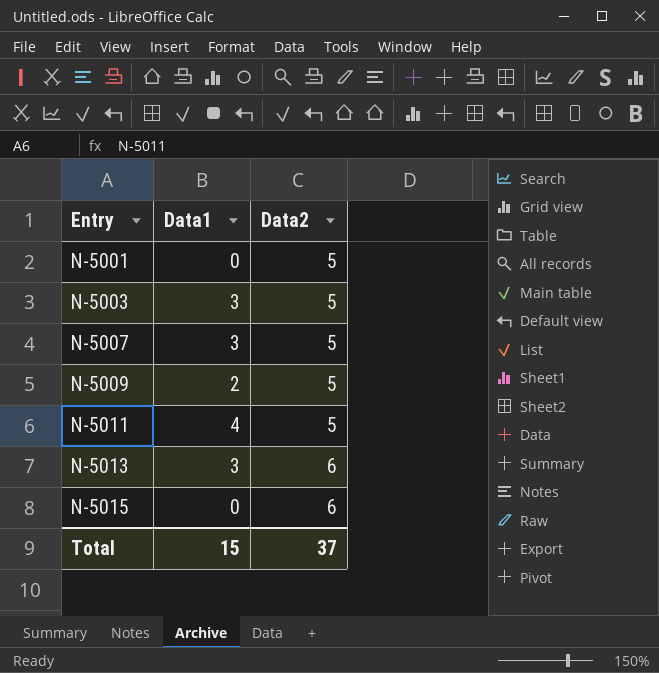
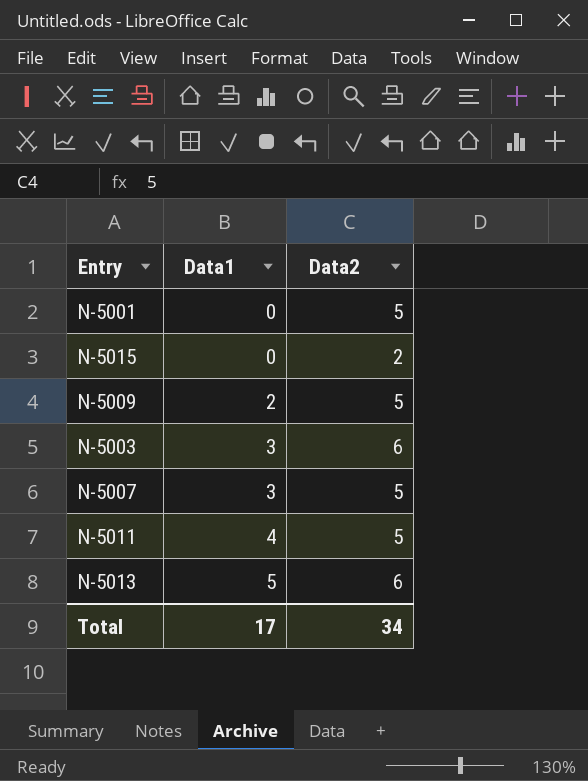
row order: Entry ascending -> Data1 ascending
N-5015 | Data2: 6 -> 2
N-5003 | Data2: 5 -> 6
N-5013 | Data1: 3 -> 5
Total | Data1: 15 -> 17
Total | Data2: 37 -> 34

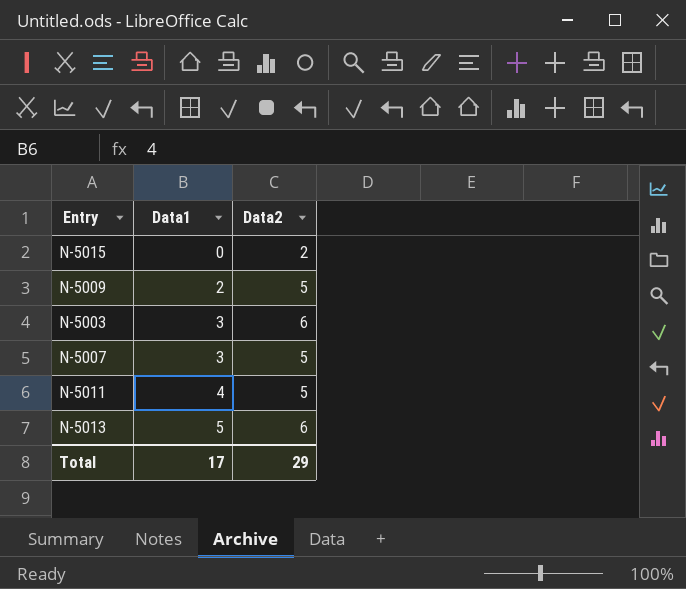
row N-5001: 0 | 5 -> none
Total | Data2: 34 -> 29

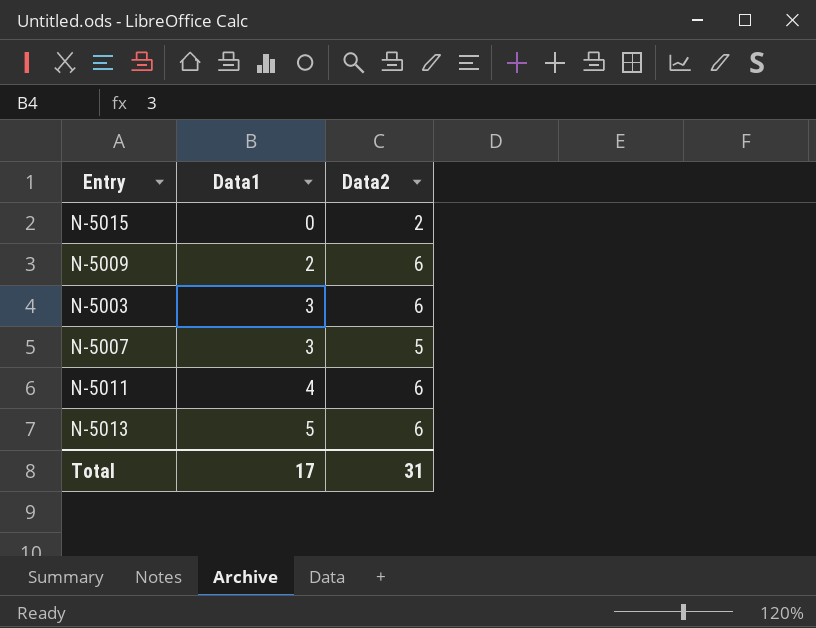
N-5009 | Data2: 5 -> 6
N-5011 | Data2: 5 -> 6
Total | Data2: 29 -> 31

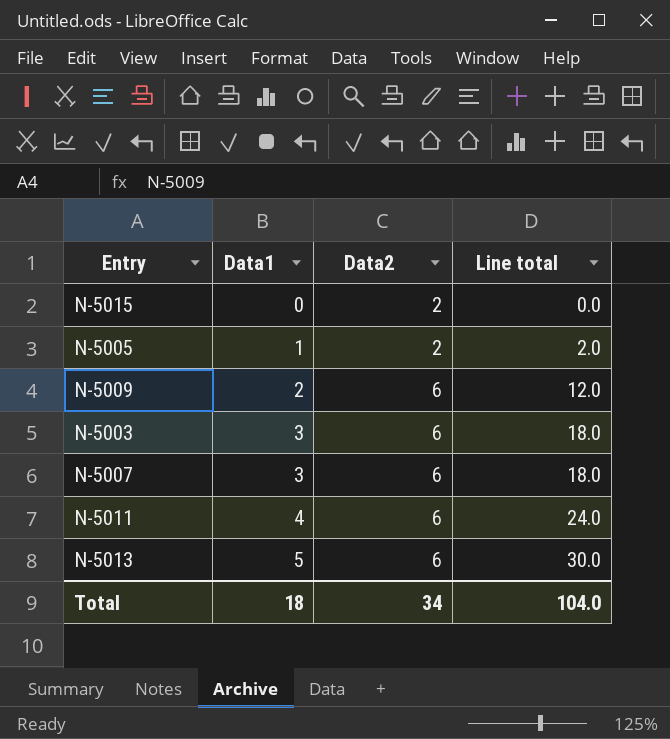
column Line total | formula: none -> [Data1] * [Data2]
row N-5005: none -> 1 | 2 | 2.0
N-5007 | Data2: 5 -> 6
Total | Data1: 17 -> 18
Total | Data2: 31 -> 34

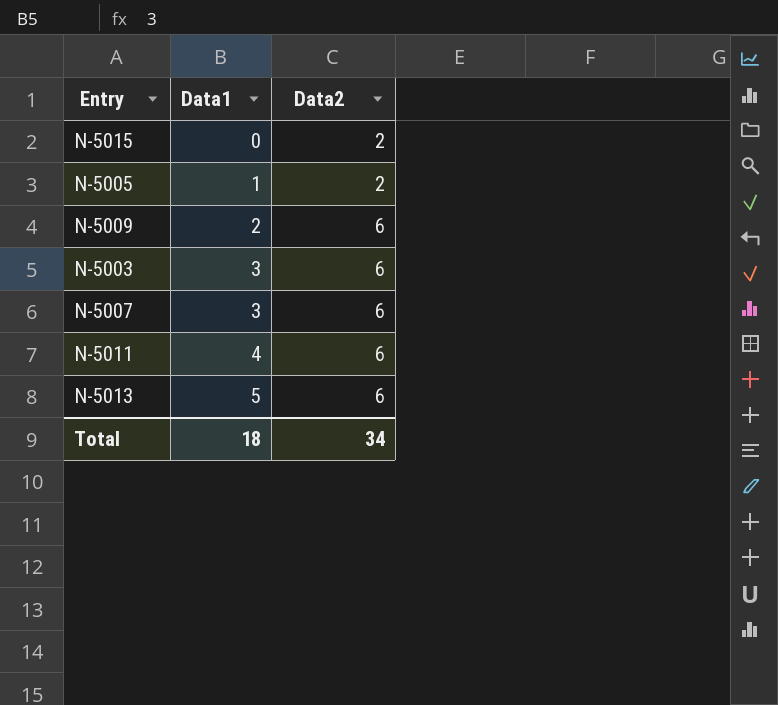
column Line total | formula: [Data1] * [Data2] -> none

